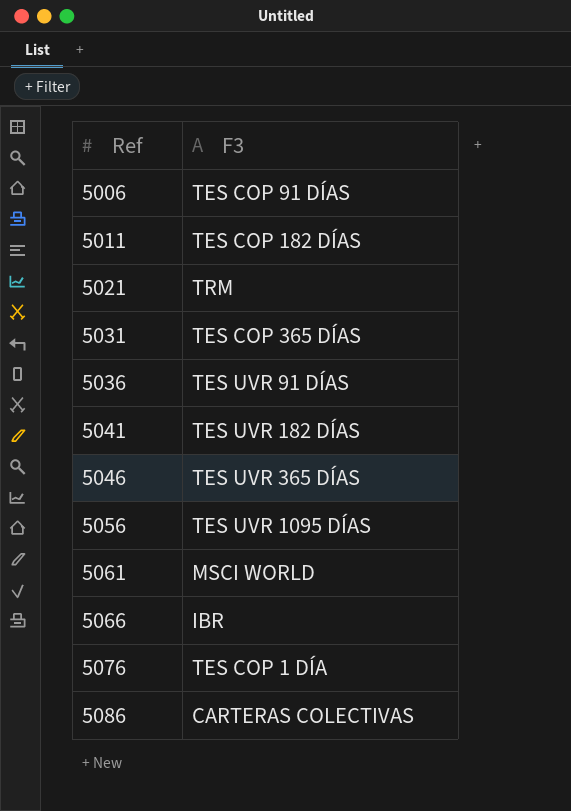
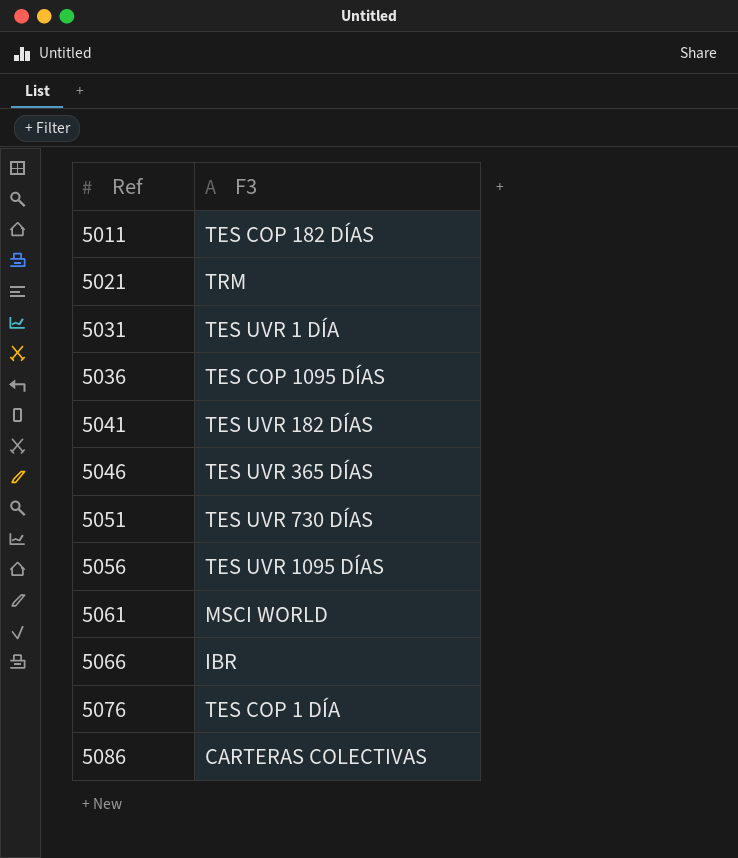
row 5006: TES COP 91 DÍAS -> none
5031 | F3: TES COP 365 DÍAS -> TES UVR 1 DÍA
5036 | F3: TES UVR 91 DÍAS -> TES COP 1095 DÍAS
row 5051: none -> TES UVR 730 DÍAS

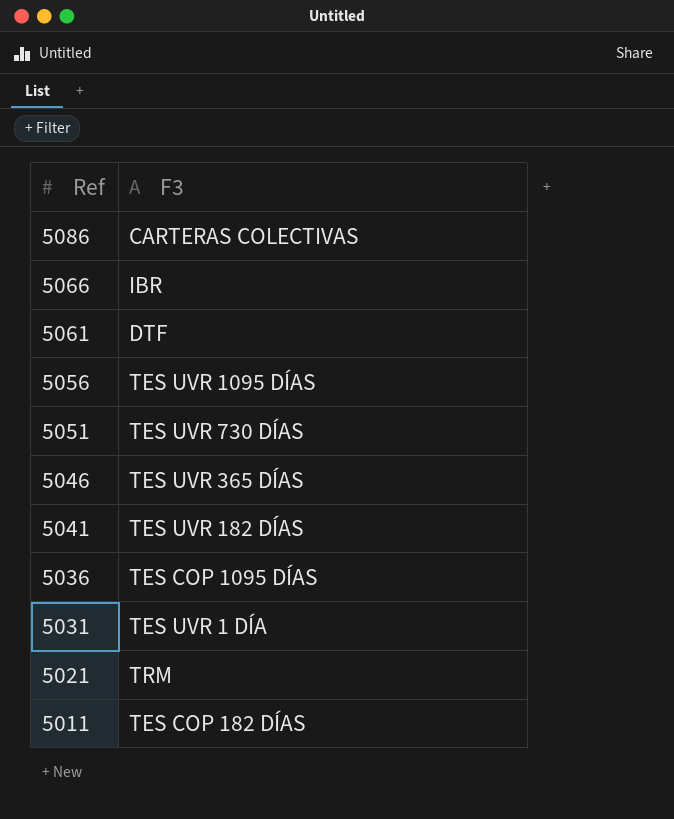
row order: Ref ascending -> Ref descending
row 5076: TES COP 1 DÍA -> none
5061 | F3: MSCI WORLD -> DTF

